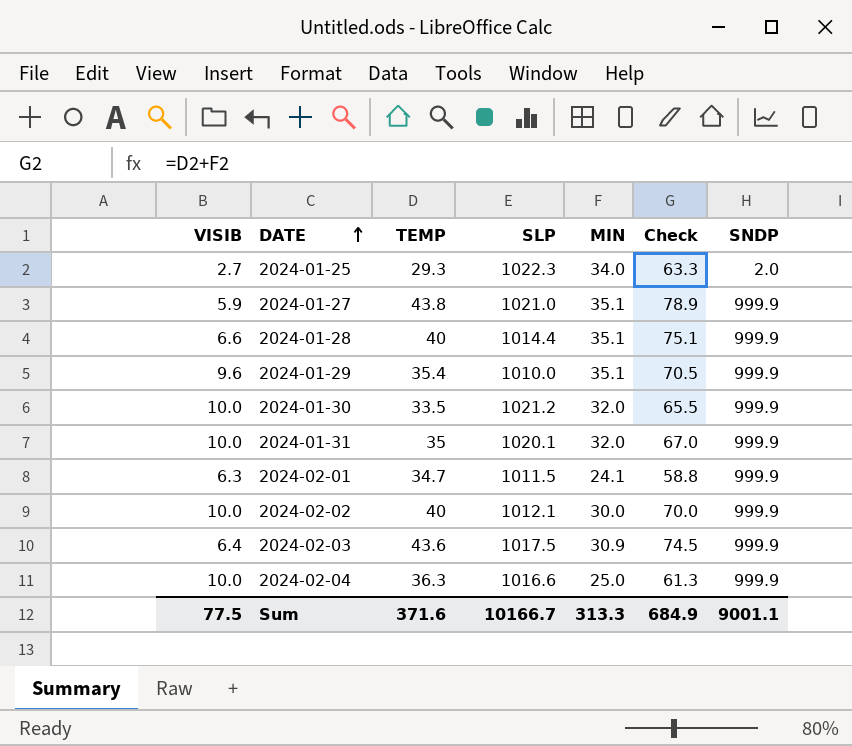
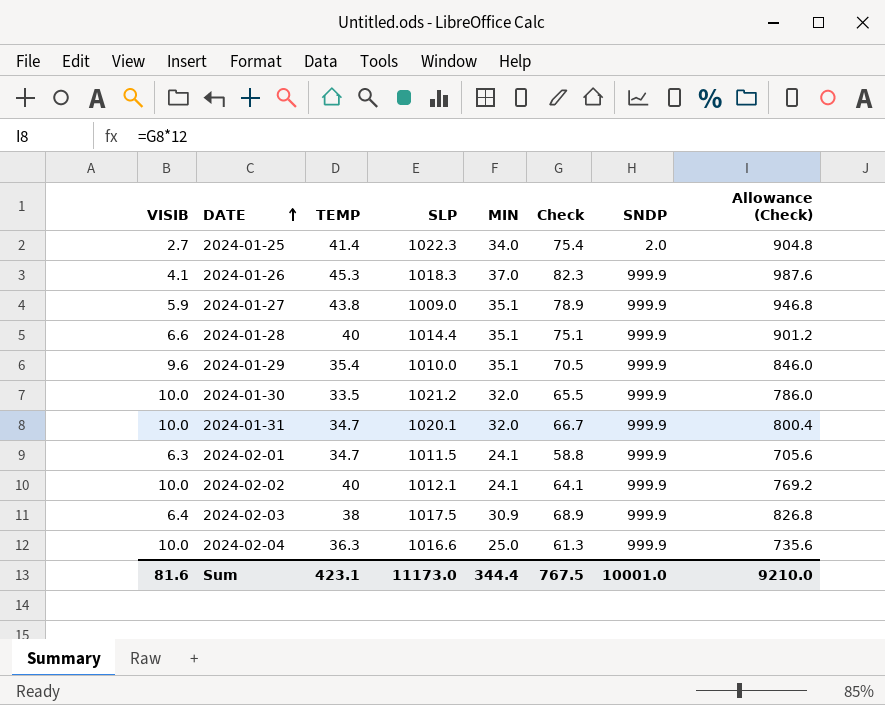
column Allowance (Check) | formula: none -> [Check] * 12
2024-01-25 | TEMP: 29.3 -> 41.4
2024-01-25 | Check: 63.3 -> 75.4
row 2024-01-26: none -> 4.1 | 45.3 | 1018.3 | 37.0 | 82.3 | 999.9 | 987.6
2024-01-27 | SLP: 1021.0 -> 1009.0
2024-01-31 | TEMP: 35 -> 34.7
2024-01-31 | Check: 67.0 -> 66.7
2024-02-02 | MIN: 30.0 -> 24.1
2024-02-02 | Check: 70.0 -> 64.1
2024-02-03 | TEMP: 43.6 -> 38
2024-02-03 | Check: 74.5 -> 68.9
Sum | VISIB: 77.5 -> 81.6
Sum | TEMP: 371.6 -> 423.1
Sum | SLP: 10166.7 -> 11173.0
Sum | MIN: 313.3 -> 344.4
Sum | Check: 684.9 -> 767.5
Sum | SNDP: 9001.1 -> 10001.0

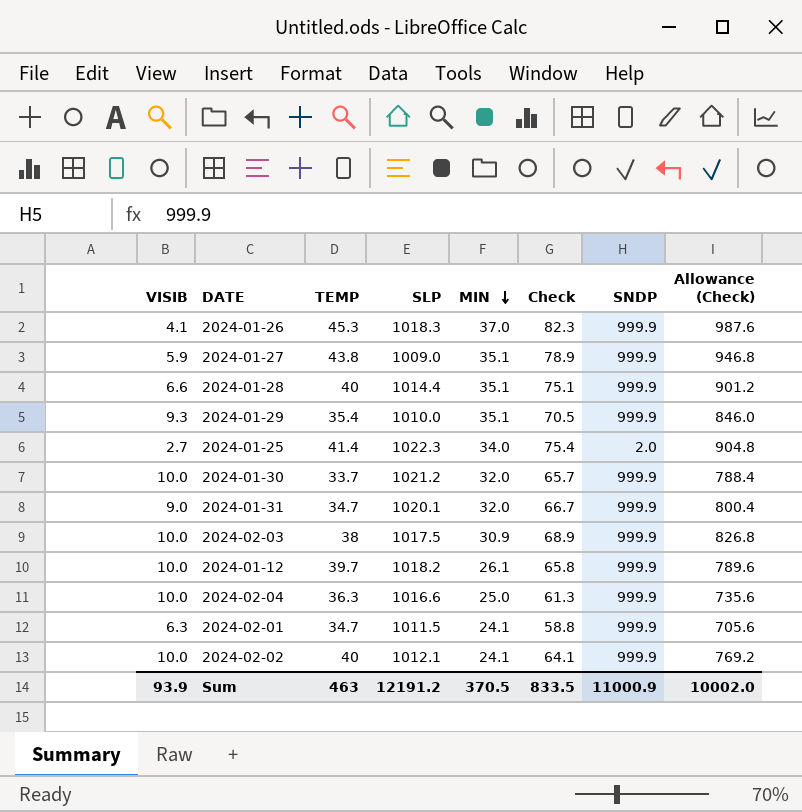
row order: DATE ascending -> MIN descending
2024-01-29 | VISIB: 9.6 -> 9.3
2024-01-30 | TEMP: 33.5 -> 33.7
2024-01-30 | Check: 65.5 -> 65.7
2024-01-30 | Allowance (Check): 786.0 -> 788.4
2024-01-31 | VISIB: 10.0 -> 9.0
2024-02-03 | VISIB: 6.4 -> 10.0
row 2024-01-12: none -> 10.0 | 39.7 | 1018.2 | 26.1 | 65.8 | 999.9 | 789.6
Sum | VISIB: 81.6 -> 93.9
Sum | TEMP: 423.1 -> 463
Sum | SLP: 11173.0 -> 12191.2
Sum | MIN: 344.4 -> 370.5
Sum | Check: 767.5 -> 833.5
Sum | SNDP: 10001.0 -> 11000.9
Sum | Allowance (Check): 9210.0 -> 10002.0

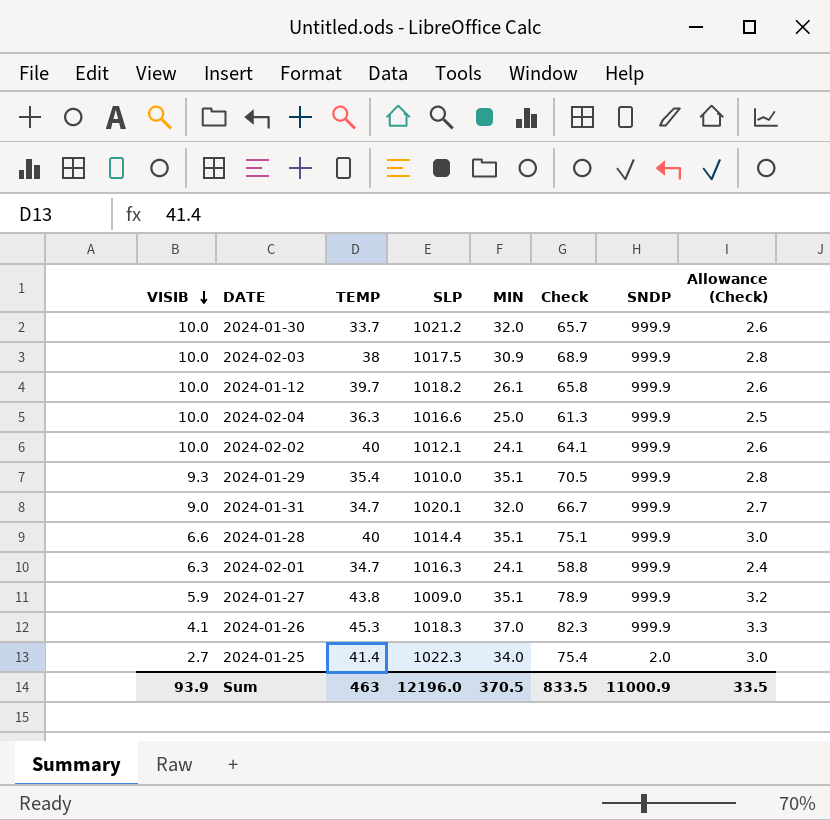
row order: MIN descending -> VISIB descending
column Allowance (Check) | formula: [Check] * 12 -> [Check] * 0.04
2024-02-01 | SLP: 1011.5 -> 1016.3
Sum | SLP: 12191.2 -> 12196.0
Sum | Allowance (Check): 10002.0 -> 33.5

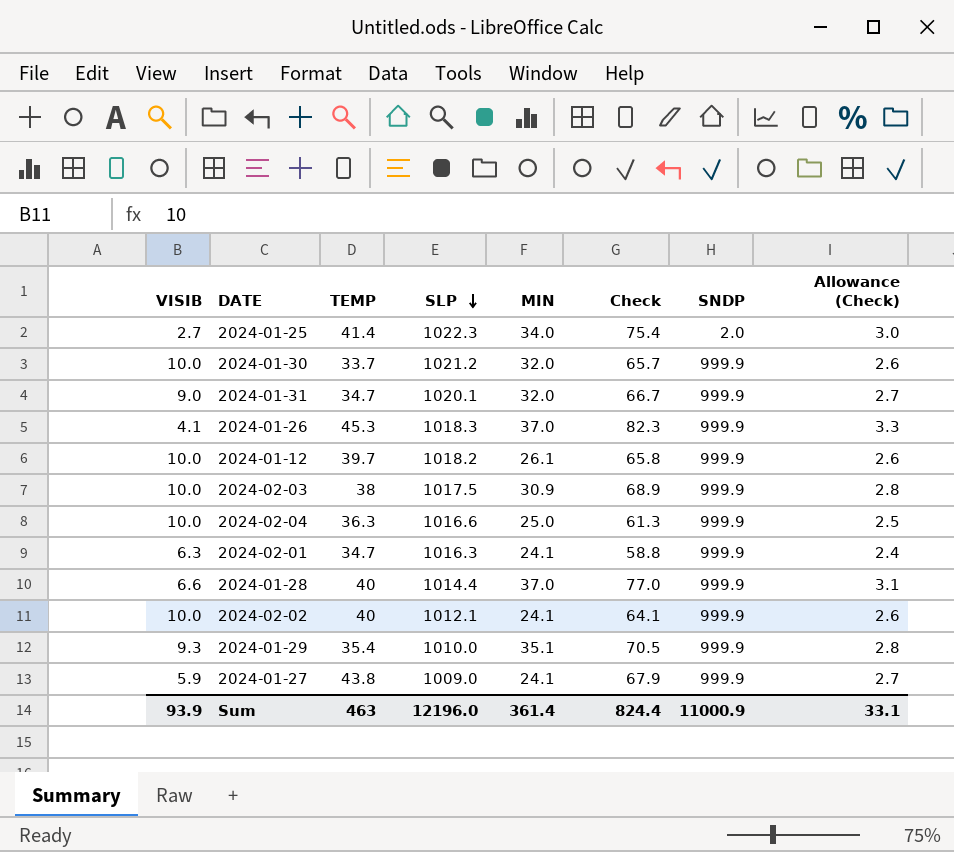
row order: VISIB descending -> SLP descending
2024-01-28 | MIN: 35.1 -> 37.0
2024-01-28 | Check: 75.1 -> 77.0
2024-01-28 | Allowance (Check): 3.0 -> 3.1
2024-01-27 | MIN: 35.1 -> 24.1
2024-01-27 | Check: 78.9 -> 67.9
2024-01-27 | Allowance (Check): 3.2 -> 2.7
Sum | MIN: 370.5 -> 361.4
Sum | Check: 833.5 -> 824.4
Sum | Allowance (Check): 33.5 -> 33.1

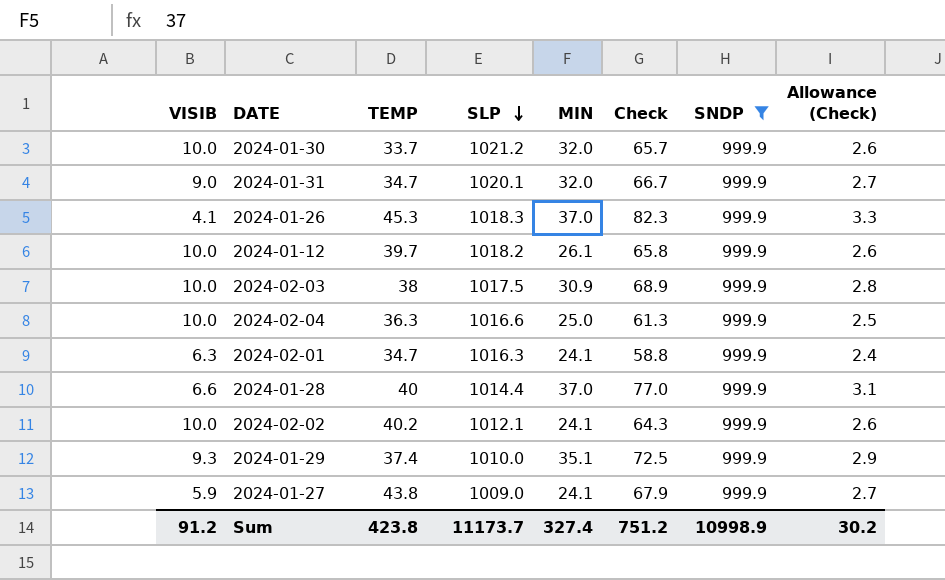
filter: none -> SNDP = 999.9
2024-02-02 | TEMP: 40 -> 40.2
2024-02-02 | Check: 64.1 -> 64.3
2024-01-29 | TEMP: 35.4 -> 37.4
2024-01-29 | Check: 70.5 -> 72.5
2024-01-29 | Allowance (Check): 2.8 -> 2.9
Sum | VISIB: 93.9 -> 91.2
Sum | TEMP: 463 -> 423.8
Sum | SLP: 12196.0 -> 11173.7
Sum | MIN: 361.4 -> 327.4
Sum | Check: 824.4 -> 751.2
Sum | SNDP: 11000.9 -> 10998.9
Sum | Allowance (Check): 33.1 -> 30.2

